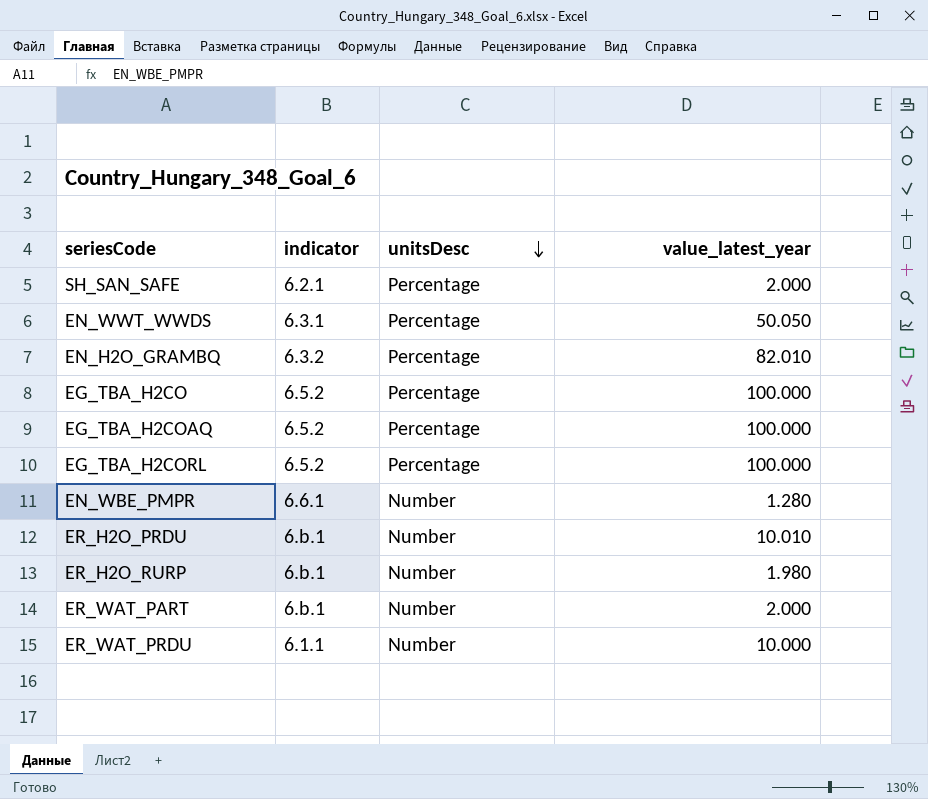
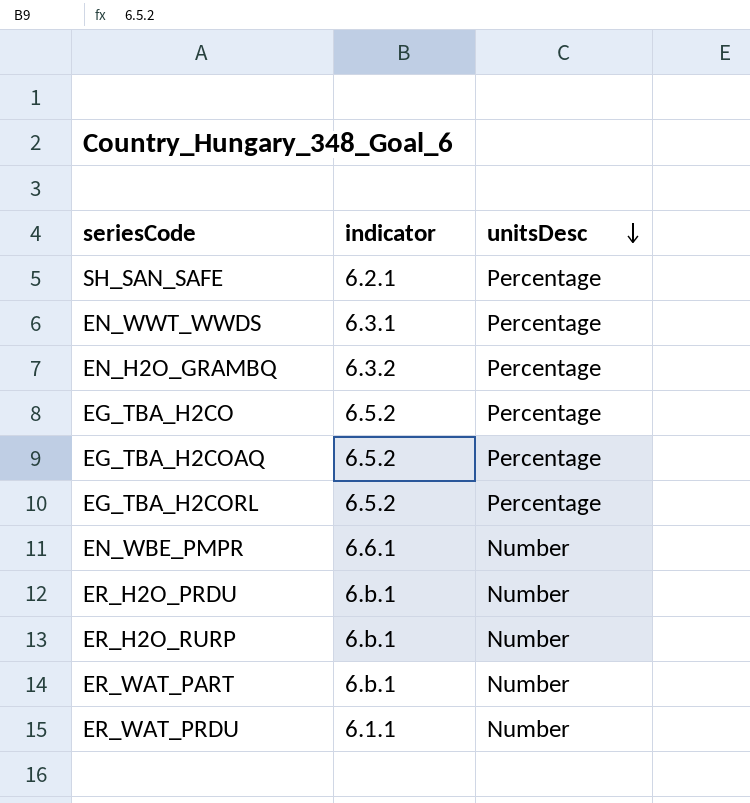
column value_latest_year | position: 4 -> none

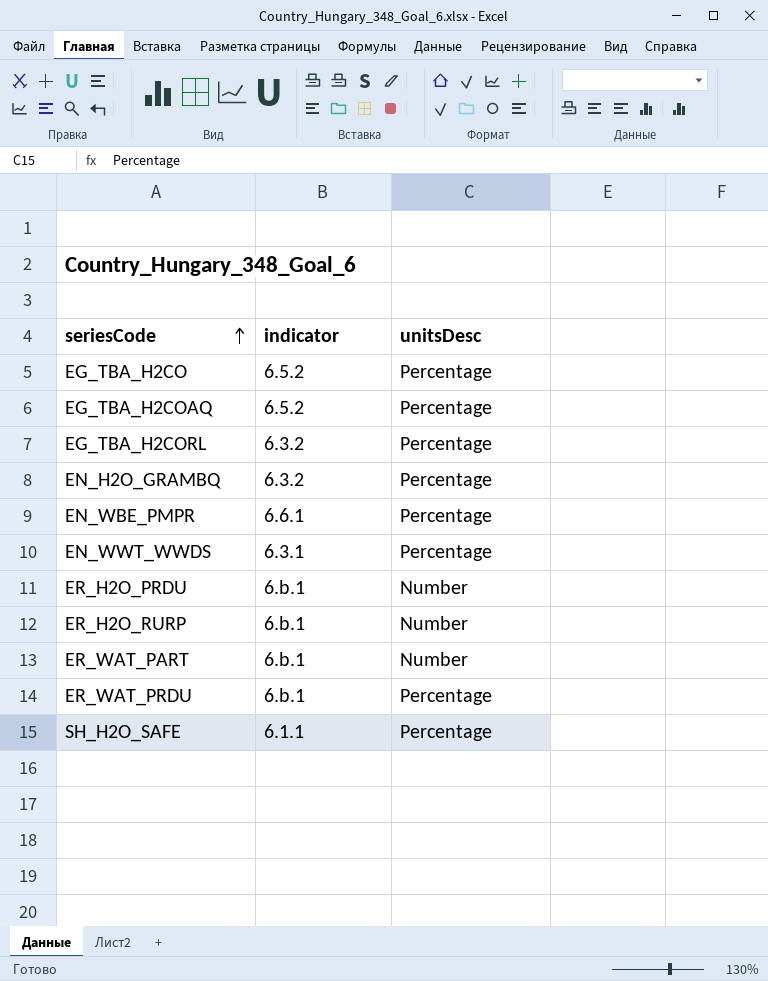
row order: unitsDesc descending -> seriesCode ascending
row SH_SAN_SAFE: 6.2.1 | Percentage -> none
EG_TBA_H2CORL | indicator: 6.5.2 -> 6.3.2
EN_WBE_PMPR | unitsDesc: Number -> Percentage
ER_WAT_PRDU | indicator: 6.1.1 -> 6.b.1
ER_WAT_PRDU | unitsDesc: Number -> Percentage
row SH_H2O_SAFE: none -> 6.1.1 | Percentage

